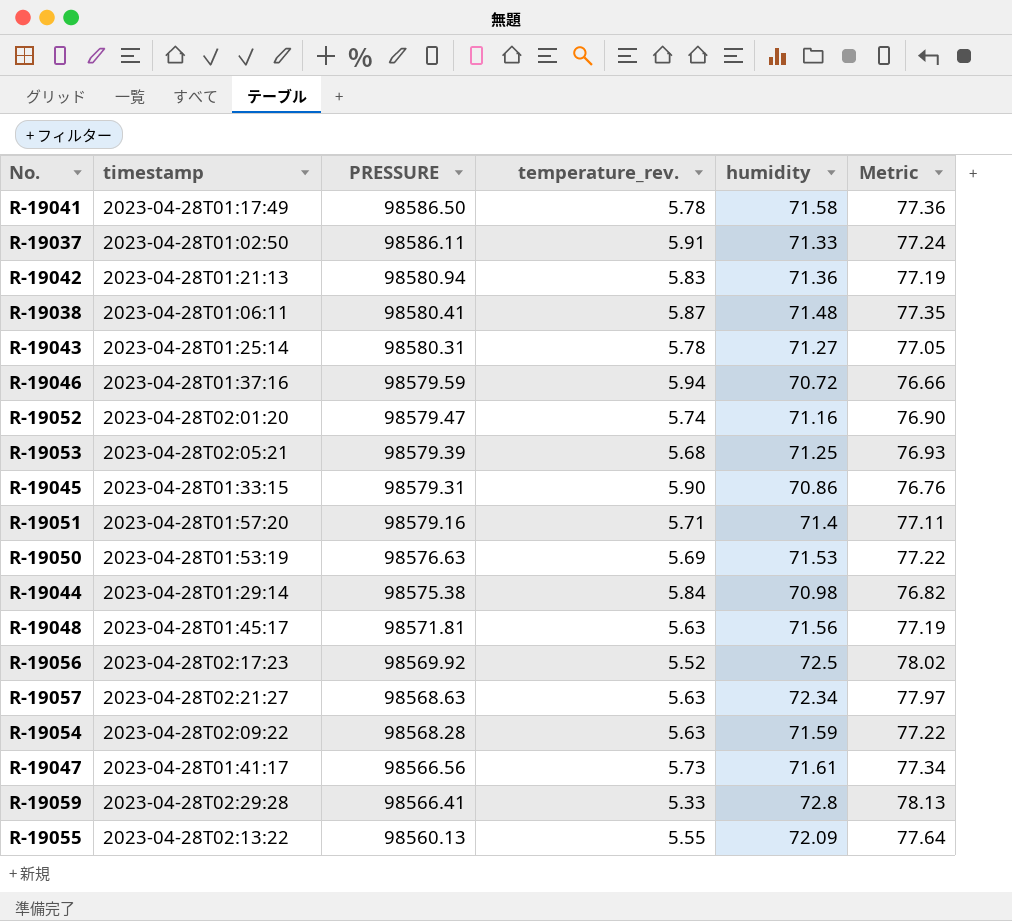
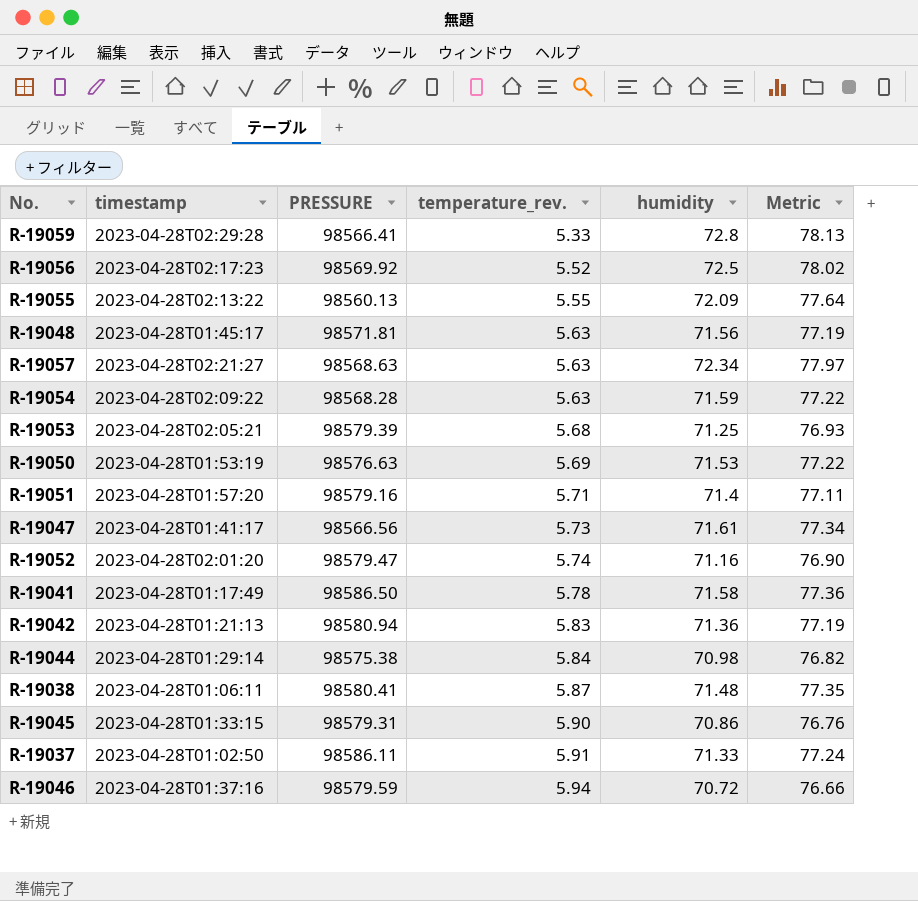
row order: PRESSURE descending -> temperature_rev. ascending
row R-19043: 2023-04-28T01:25:14 | 98580.31 | 5.78 | 71.27 | 77.05 -> none

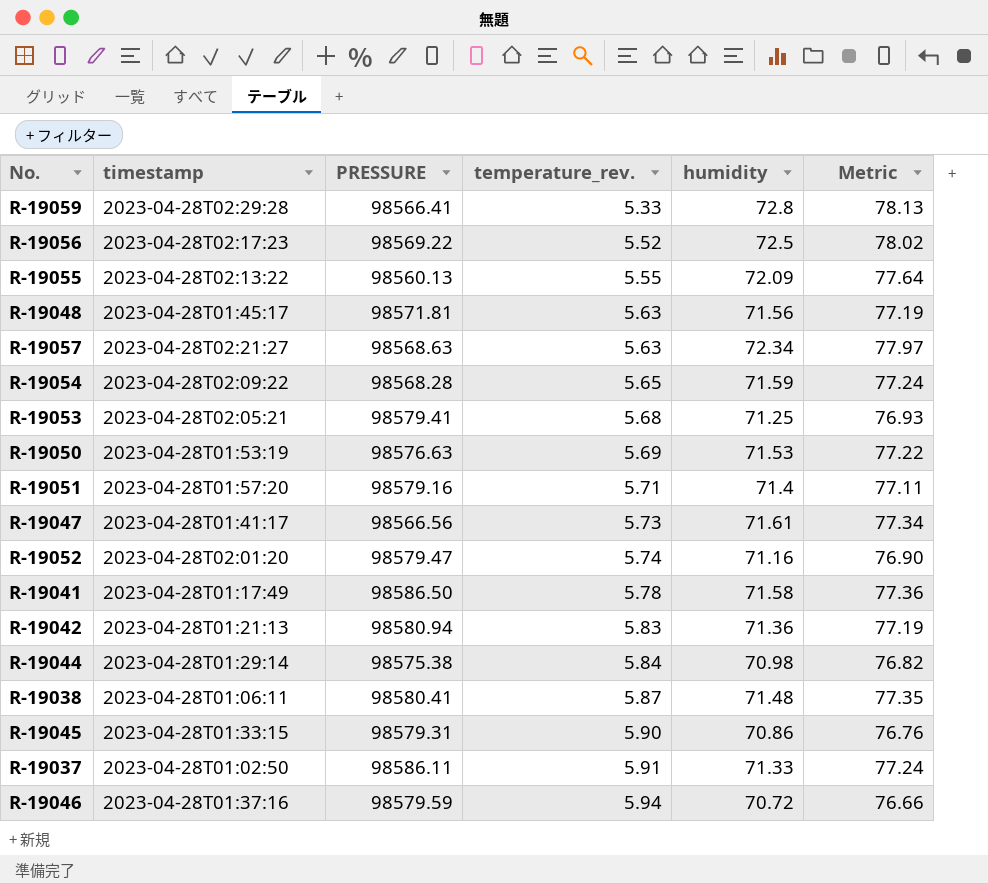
R-19056 | PRESSURE: 98569.92 -> 98569.22
R-19054 | temperature_rev.: 5.63 -> 5.65
R-19054 | Metric: 77.22 -> 77.24
R-19053 | PRESSURE: 98579.39 -> 98579.41

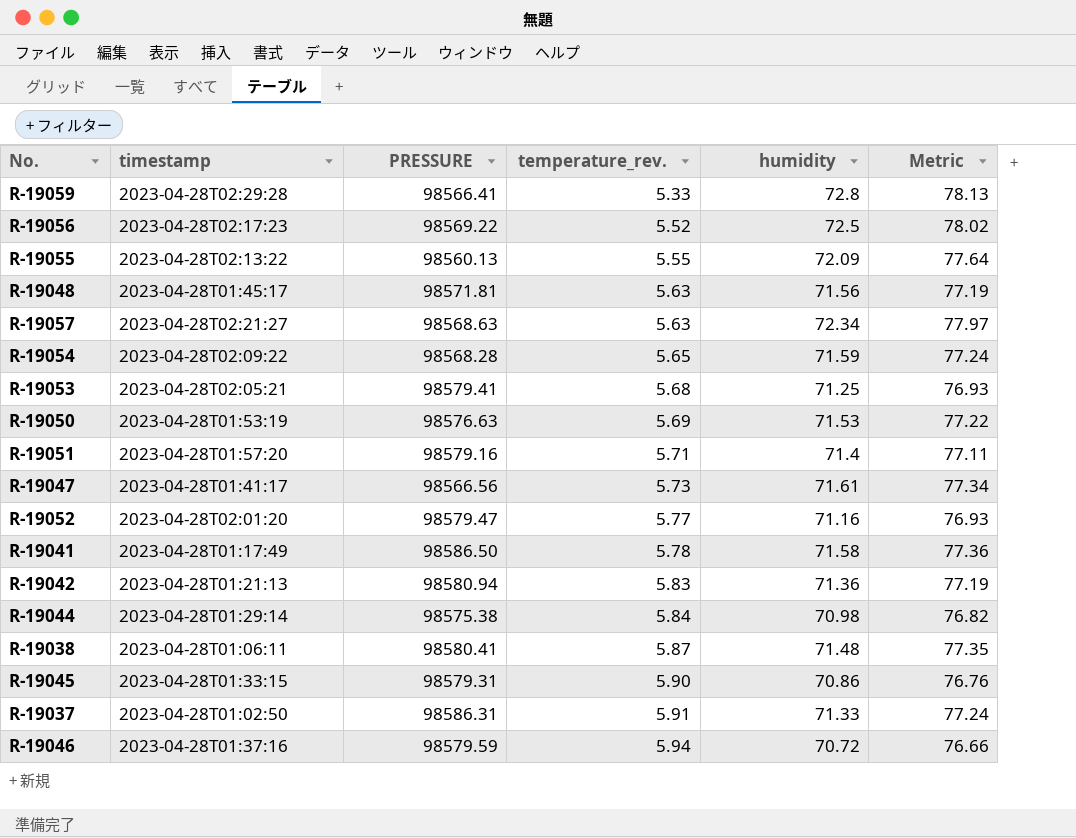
R-19052 | temperature_rev.: 5.74 -> 5.77
R-19052 | Metric: 76.90 -> 76.93
R-19037 | PRESSURE: 98586.11 -> 98586.31

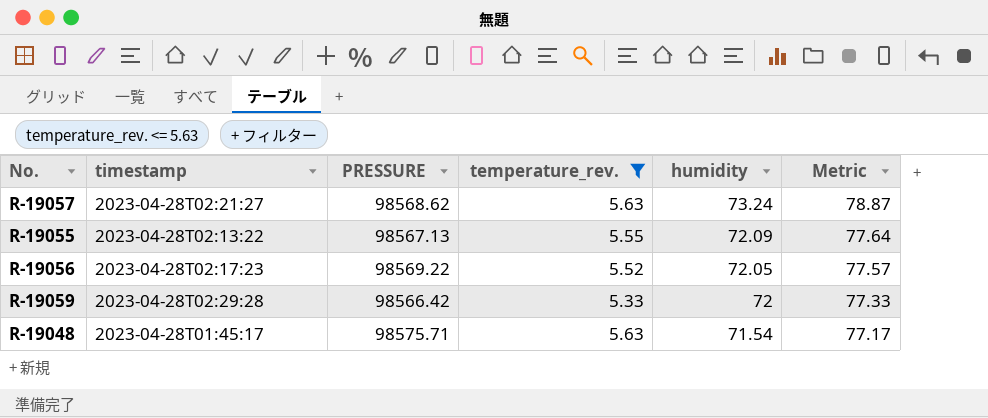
filter: none -> temperature_rev. <= 5.63
row order: temperature_rev. ascending -> humidity descending
R-19057 | PRESSURE: 98568.63 -> 98568.62
R-19057 | humidity: 72.34 -> 73.24
R-19057 | Metric: 77.97 -> 78.87
R-19055 | PRESSURE: 98560.13 -> 98567.13
R-19056 | humidity: 72.5 -> 72.05
R-19056 | Metric: 78.02 -> 77.57
R-19059 | PRESSURE: 98566.41 -> 98566.42
R-19059 | humidity: 72.8 -> 72
R-19059 | Metric: 78.13 -> 77.33
R-19048 | PRESSURE: 98571.81 -> 98575.71
R-19048 | humidity: 71.56 -> 71.54
R-19048 | Metric: 77.19 -> 77.17

